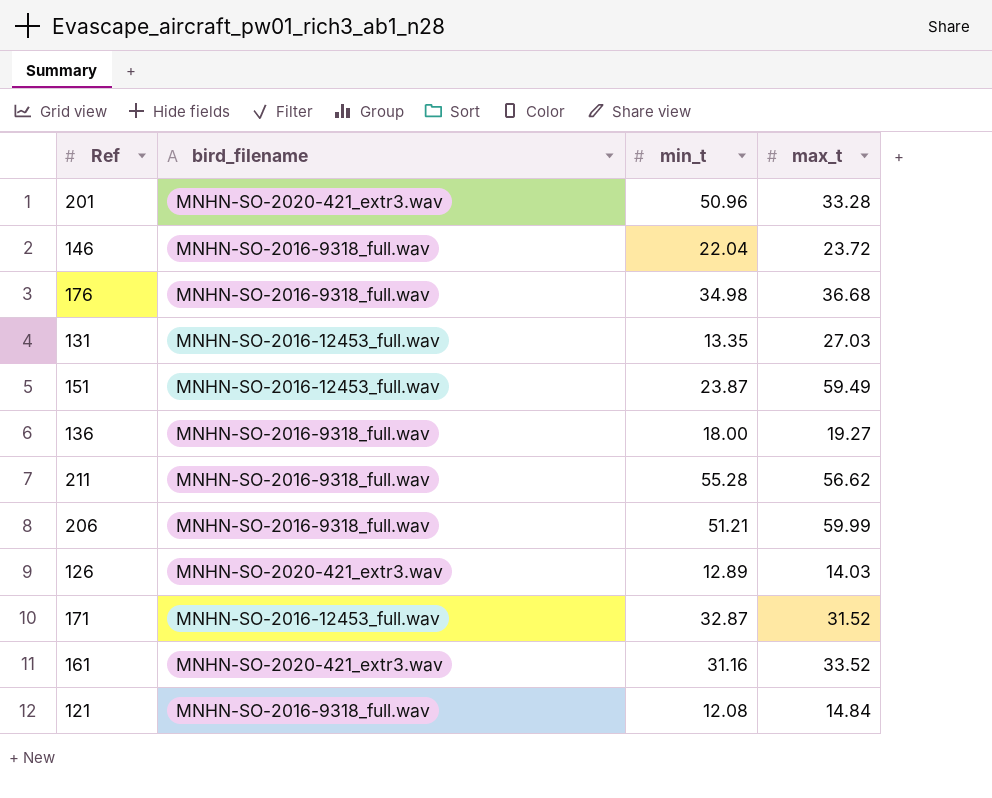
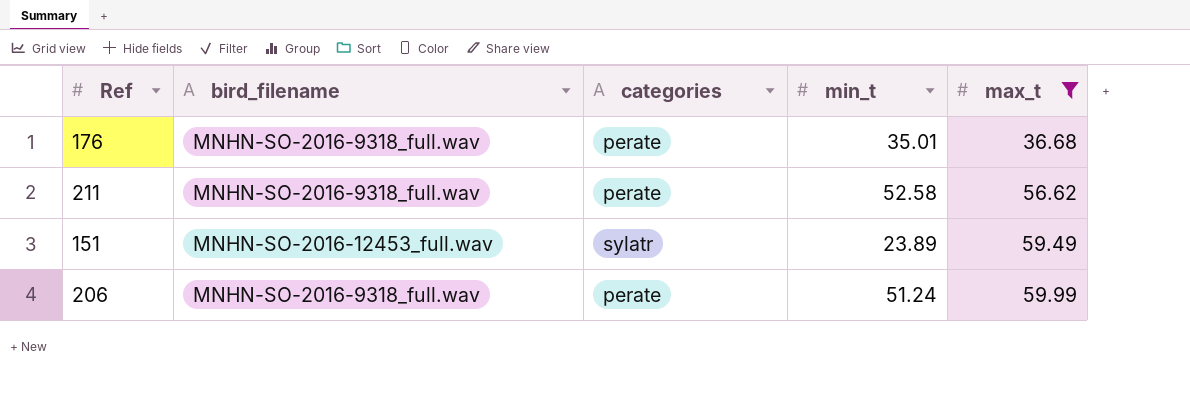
filter: none -> max_t >= 36.68
row order: none -> max_t ascending
column categories | position: none -> 3
176 | min_t: 34.98 -> 35.01
211 | min_t: 55.28 -> 52.58
151 | min_t: 23.87 -> 23.89
206 | min_t: 51.21 -> 51.24

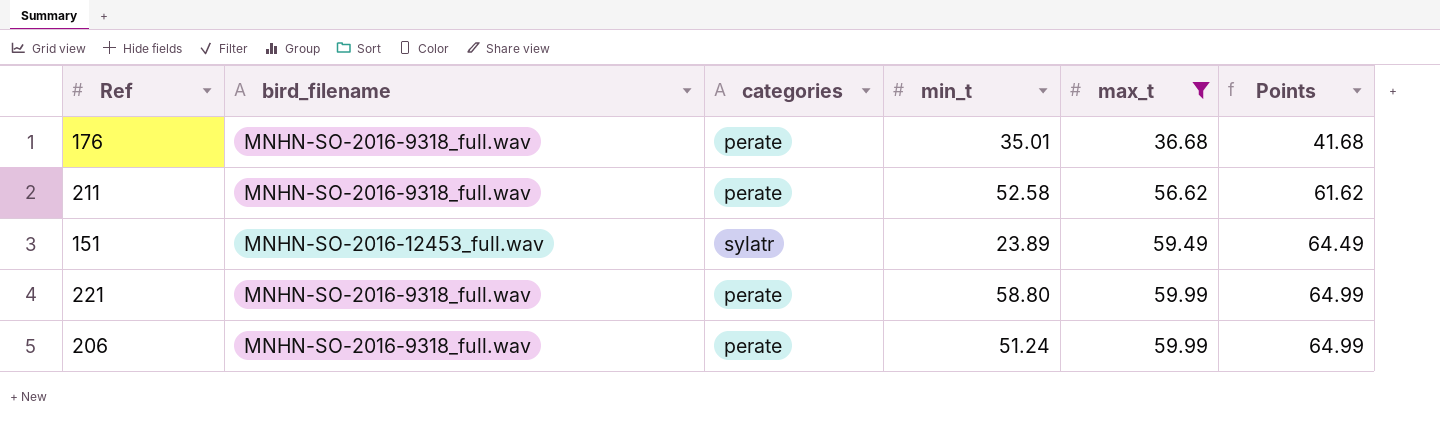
column Points | formula: none -> [max_t] + 5
row 221: none -> MNHN-SO-2016-9318_full.wav | perate | 58.80 | 59.99 | 64.99

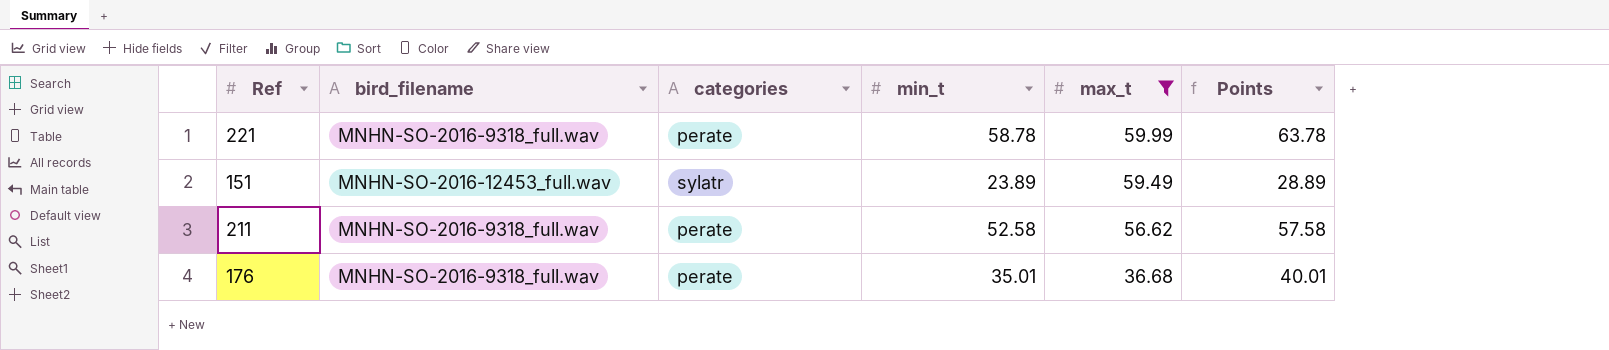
row order: max_t ascending -> max_t descending
column Points | formula: [max_t] + 5 -> [min_t] + 5
row 206: MNHN-SO-2016-9318_full.wav | perate | 51.24 | 59.99 | 64.99 -> none
221 | min_t: 58.80 -> 58.78

